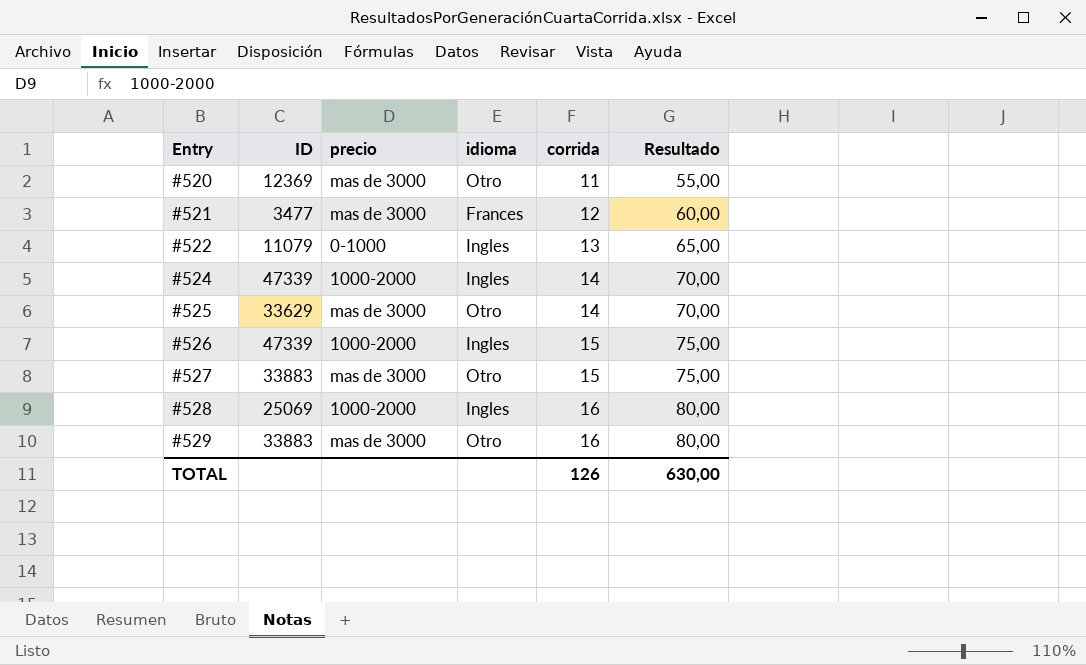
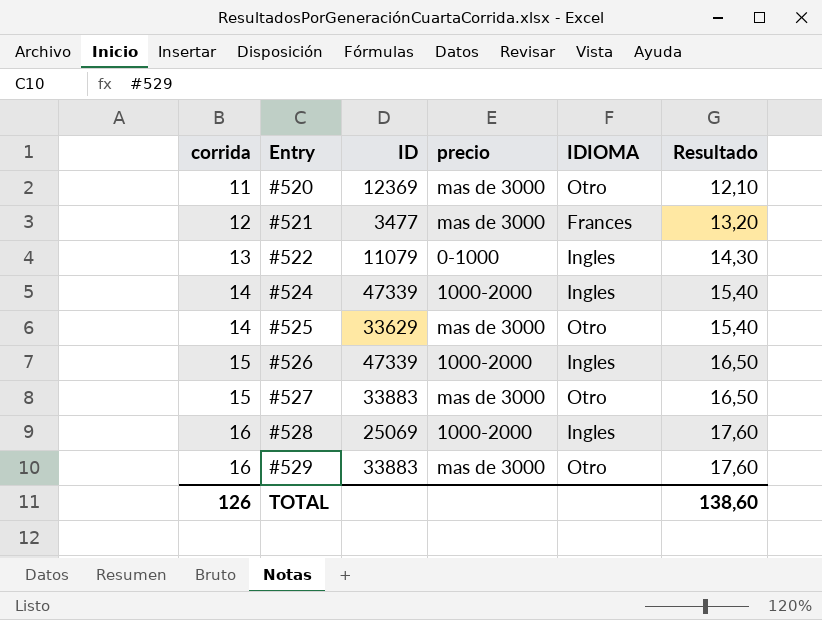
column corrida | position: 5 -> 1
column name: idioma -> IDIOMA
column Resultado | formula: [corrida] * 5 -> [corrida] * 1,1
TOTAL | Resultado: 630,00 -> 138,60

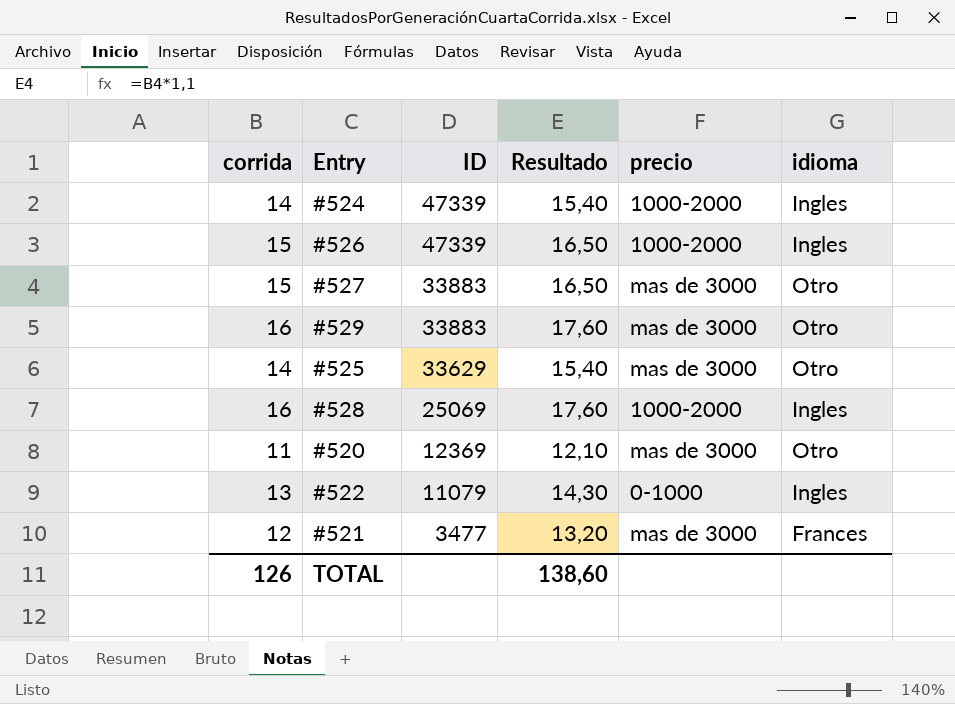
row order: corrida ascending -> ID descending
column Resultado | position: 6 -> 4
column name: IDIOMA -> idioma

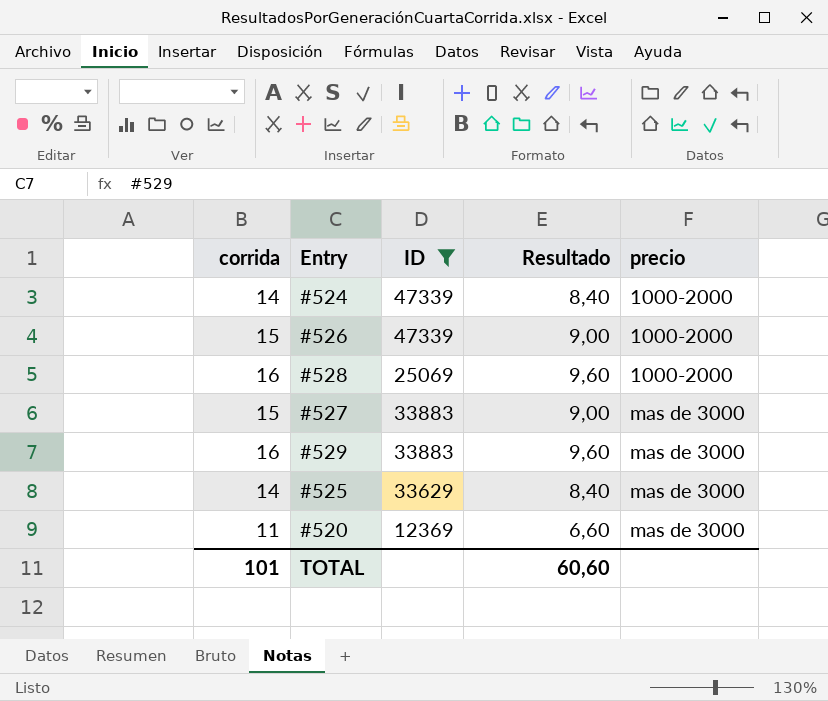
filter: none -> ID >= 12369
row order: ID descending -> precio ascending
column idioma | position: 6 -> none
column Resultado | formula: [corrida] * 1,1 -> [corrida] * 0,6
TOTAL | corrida: 126 -> 101
TOTAL | Resultado: 138,60 -> 60,60

